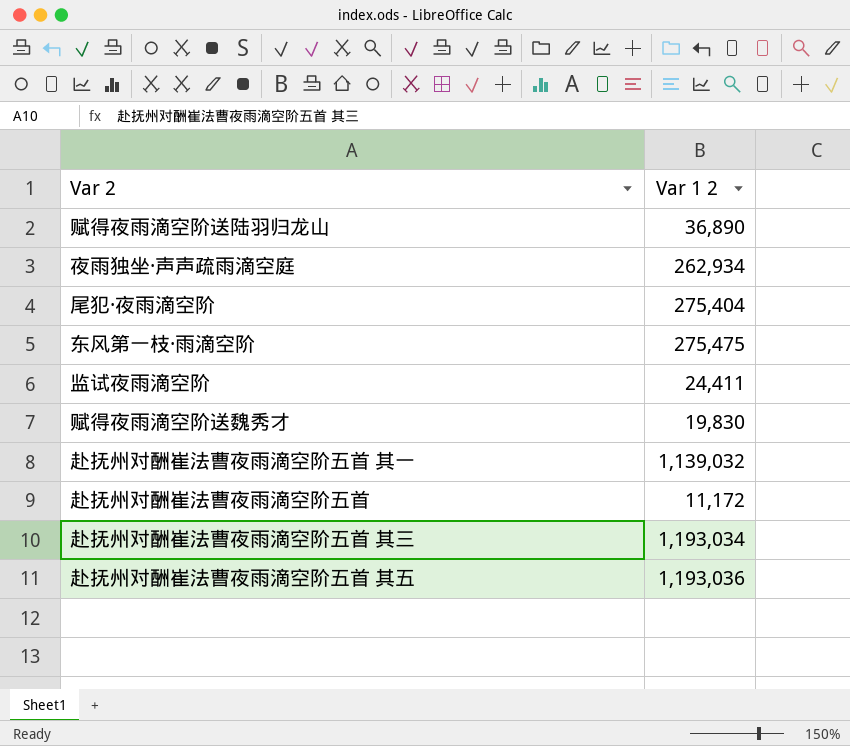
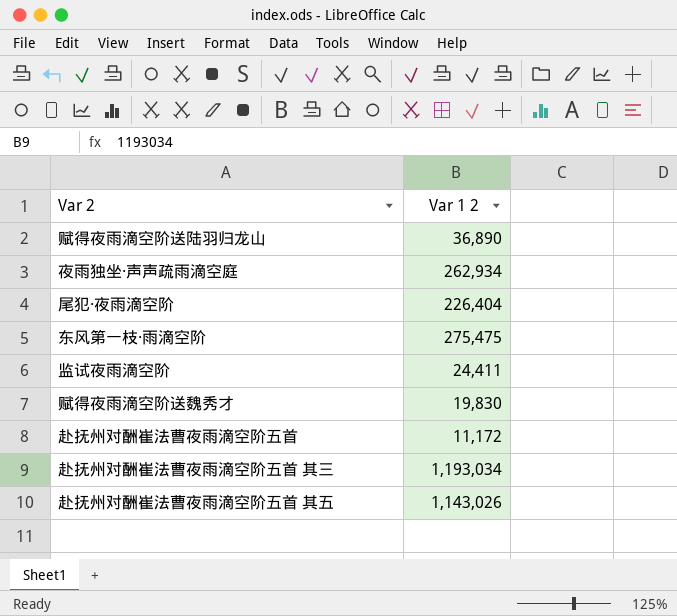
row 赴抚州对酬崔法曹夜雨滴空阶五首 其一: 1,139,032 -> none
尾犯·夜雨滴空阶 | Var 1 2: 275,404 -> 226,404
赴抚州对酬崔法曹夜雨滴空阶五首 其五 | Var 1 2: 1,193,036 -> 1,143,026

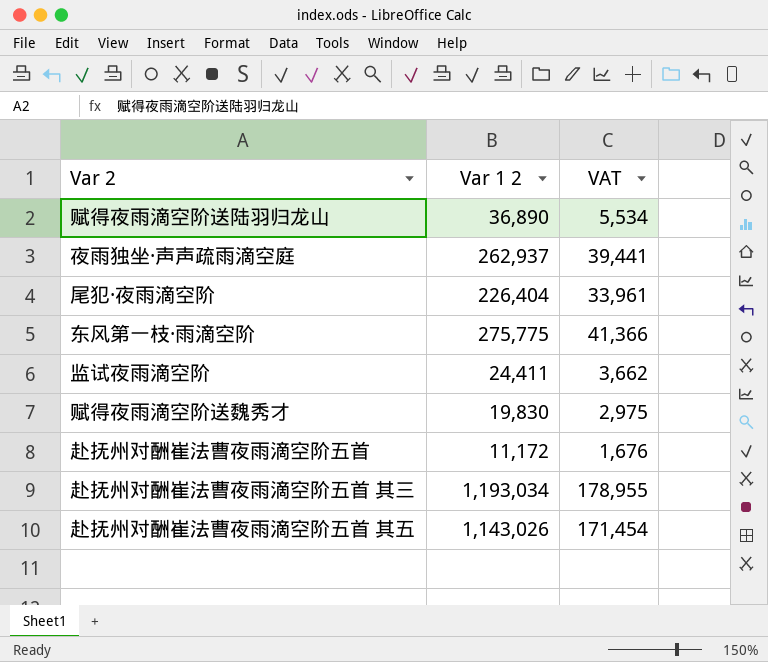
column VAT | formula: none -> [Var 1 2] * 0.15
夜雨独坐·声声疏雨滴空庭 | Var 1 2: 262,934 -> 262,937
东风第一枝·雨滴空阶 | Var 1 2: 275,475 -> 275,775

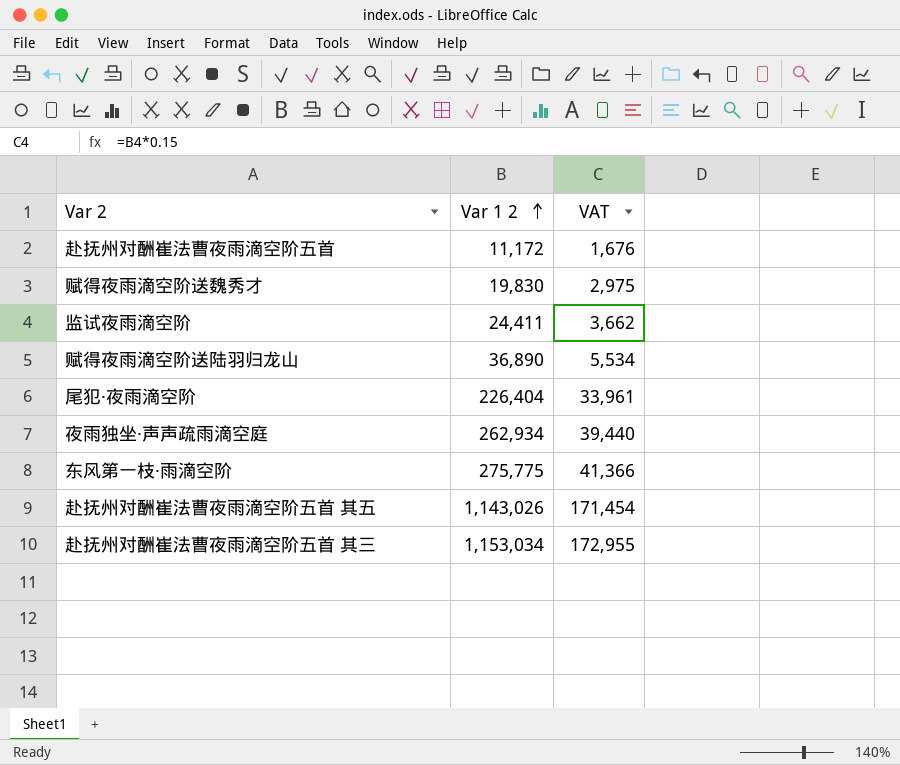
row order: none -> Var 1 2 ascending
夜雨独坐·声声疏雨滴空庭 | Var 1 2: 262,937 -> 262,934
夜雨独坐·声声疏雨滴空庭 | VAT: 39,441 -> 39,440
赴抚州对酬崔法曹夜雨滴空阶五首 其三 | Var 1 2: 1,193,034 -> 1,153,034
赴抚州对酬崔法曹夜雨滴空阶五首 其三 | VAT: 178,955 -> 172,955

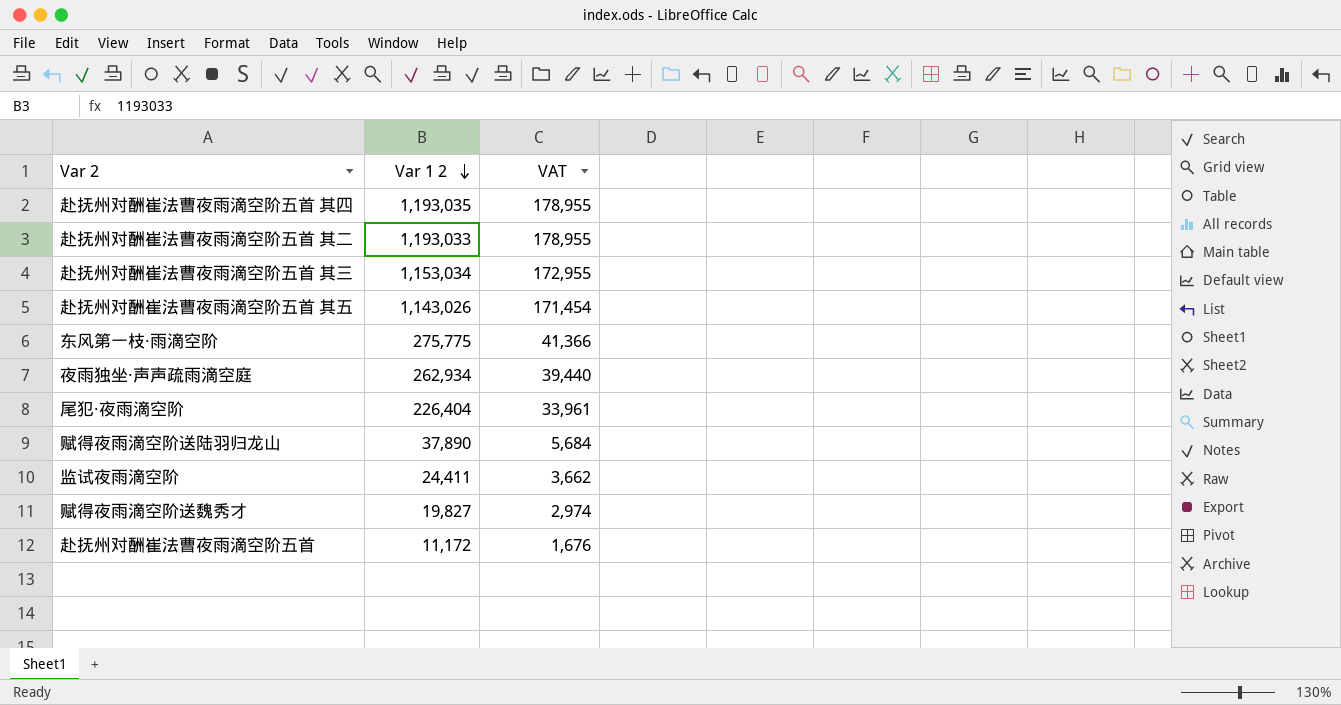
row order: Var 1 2 ascending -> Var 1 2 descending
row 赴抚州对酬崔法曹夜雨滴空阶五首 其四: none -> 1,193,035 | 178,955
row 赴抚州对酬崔法曹夜雨滴空阶五首 其二: none -> 1,193,033 | 178,955
赋得夜雨滴空阶送陆羽归龙山 | Var 1 2: 36,890 -> 37,890
赋得夜雨滴空阶送陆羽归龙山 | VAT: 5,534 -> 5,684
赋得夜雨滴空阶送魏秀才 | Var 1 2: 19,830 -> 19,827
赋得夜雨滴空阶送魏秀才 | VAT: 2,975 -> 2,974

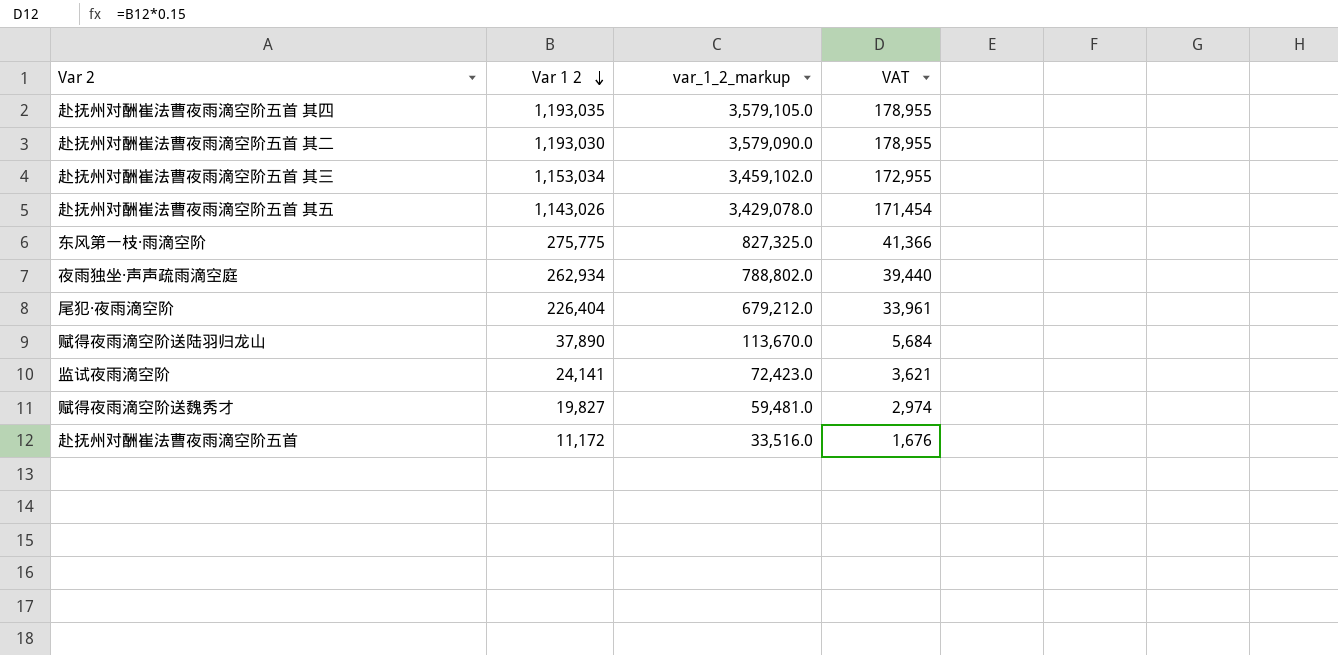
column var_1_2_markup | formula: none -> [Var 1 2] * 3
赴抚州对酬崔法曹夜雨滴空阶五首 其二 | Var 1 2: 1,193,033 -> 1,193,030
监试夜雨滴空阶 | Var 1 2: 24,411 -> 24,141
监试夜雨滴空阶 | VAT: 3,662 -> 3,621

